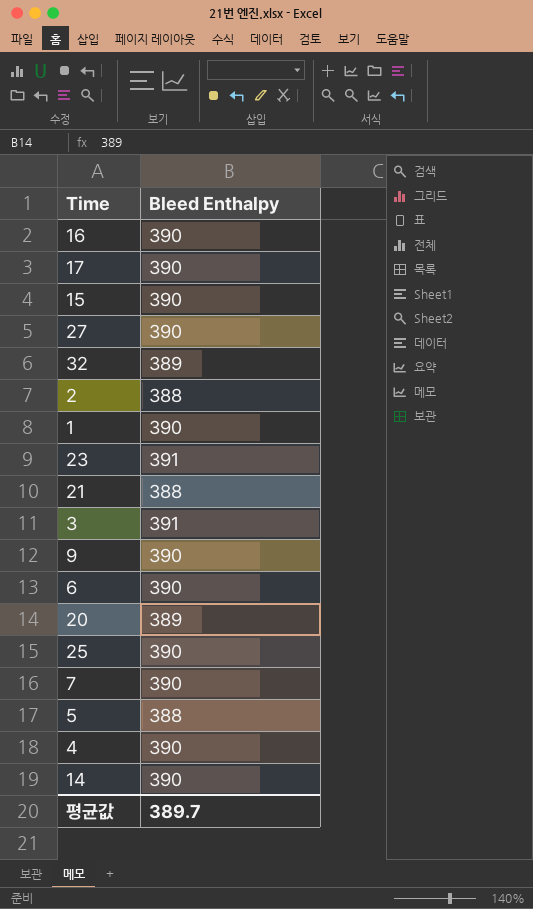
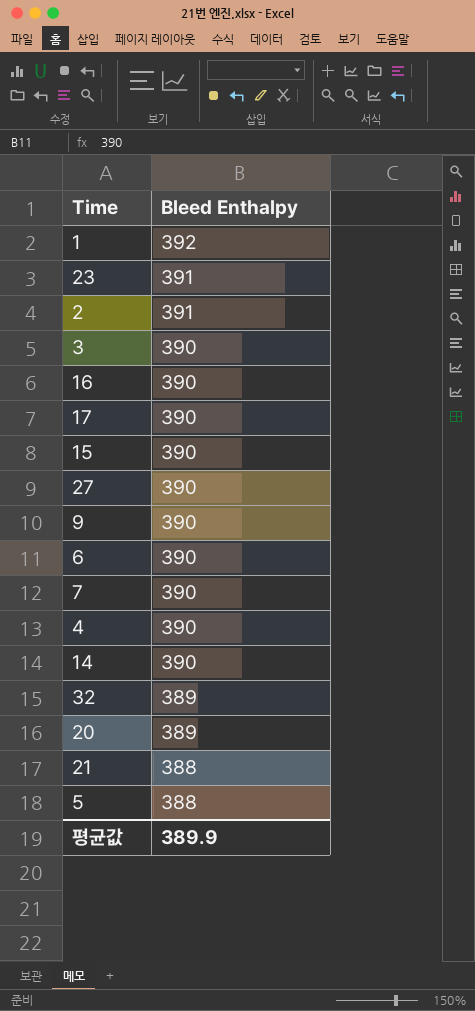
row order: none -> Bleed Enthalpy descending
row 25: 390 -> none
1 | Bleed Enthalpy: 390 -> 392
2 | Bleed Enthalpy: 388 -> 391
3 | Bleed Enthalpy: 391 -> 390
평균값 | Bleed Enthalpy: 389.7 -> 389.9

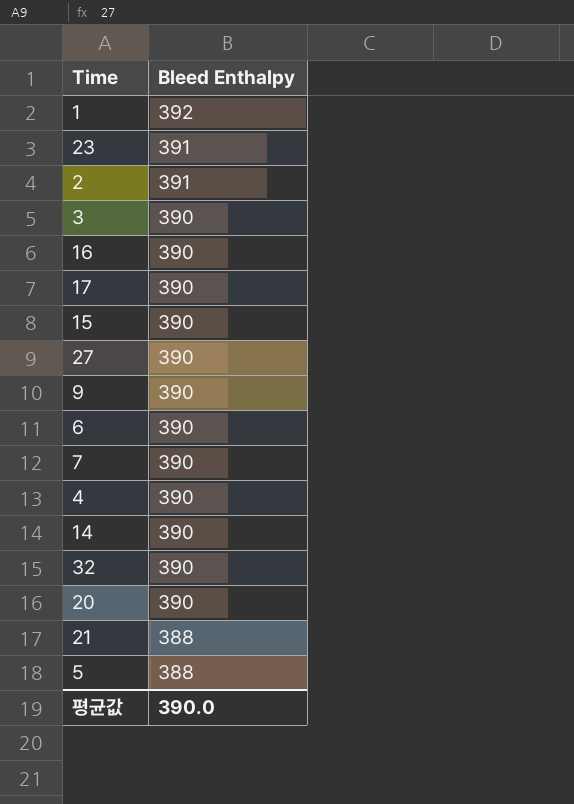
32 | Bleed Enthalpy: 389 -> 390
20 | Bleed Enthalpy: 389 -> 390
평균값 | Bleed Enthalpy: 389.9 -> 390.0

